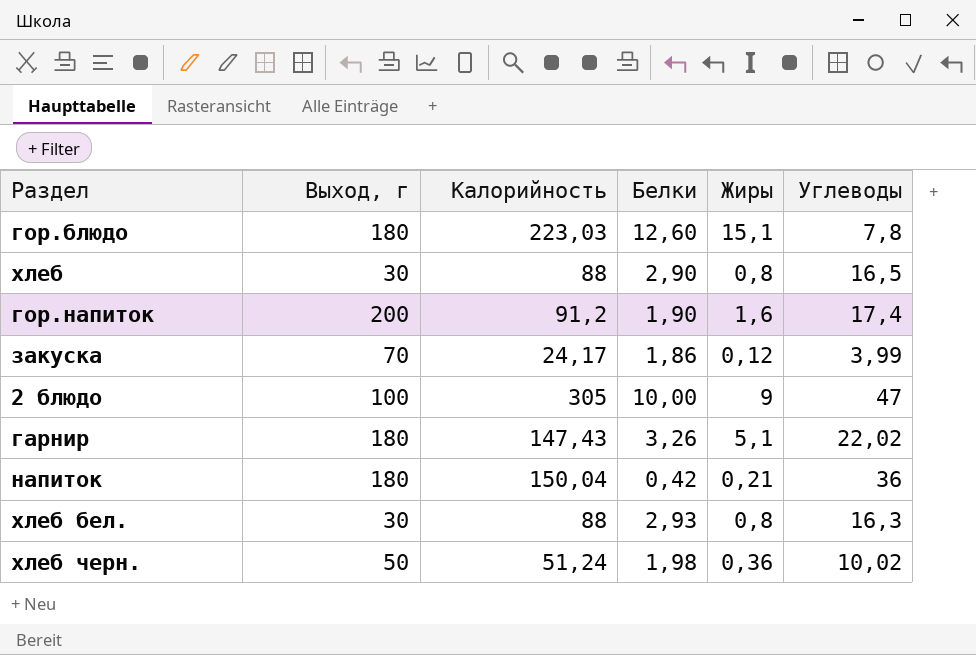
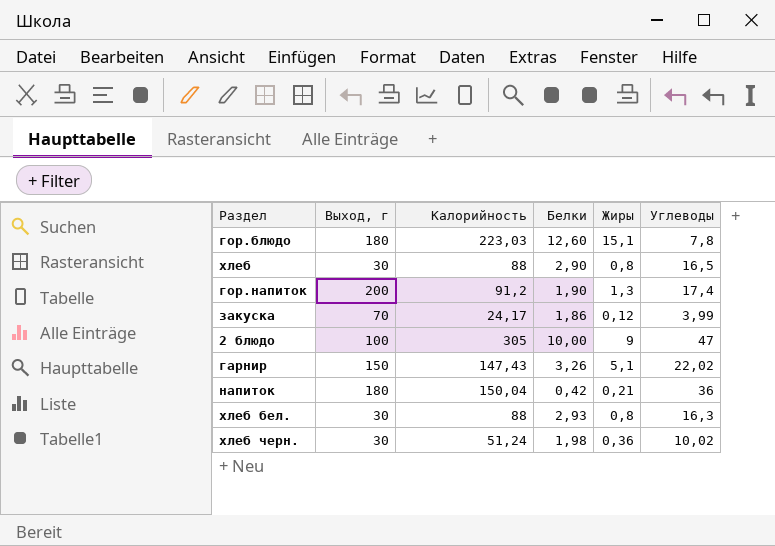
гор.напиток | Жиры: 1,6 -> 1,3
гарнир | Выход, г: 180 -> 150
хлеб черн. | Выход, г: 50 -> 30

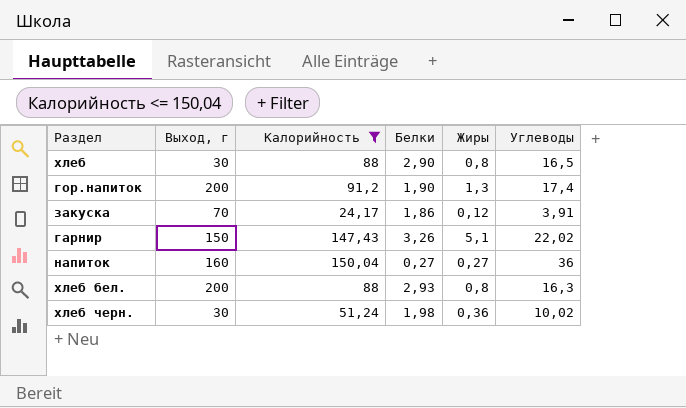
filter: none -> Калорийность <= 150,04
закуска | Углеводы: 3,99 -> 3,91
напиток | Выход, г: 180 -> 160
напиток | Белки: 0,42 -> 0,27
напиток | Жиры: 0,21 -> 0,27
хлеб бел. | Выход, г: 30 -> 200

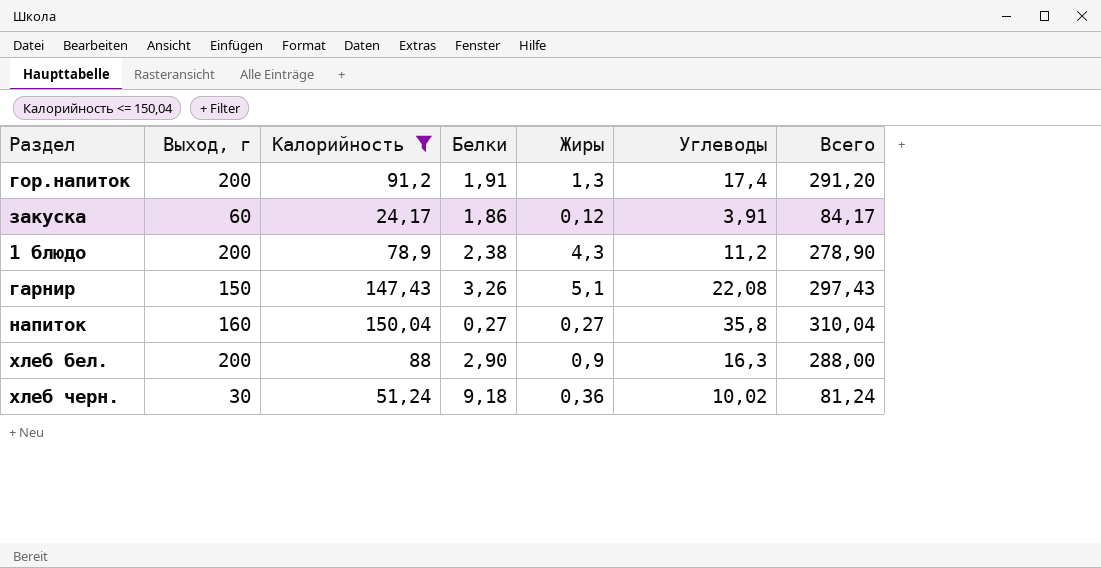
column Всего | formula: none -> [Выход, г] + [Калорийность]
row хлеб: 30 | 88 | 2,90 | 0,8 | 16,5 -> none
гор.напиток | Белки: 1,90 -> 1,91
закуска | Выход, г: 70 -> 60
row 1 блюдо: none -> 200 | 78,9 | 2,38 | 4,3 | 11,2 | 278,90
гарнир | Углеводы: 22,02 -> 22,08
напиток | Углеводы: 36 -> 35,8
хлеб бел. | Белки: 2,93 -> 2,90
хлеб бел. | Жиры: 0,8 -> 0,9
хлеб черн. | Белки: 1,98 -> 9,18

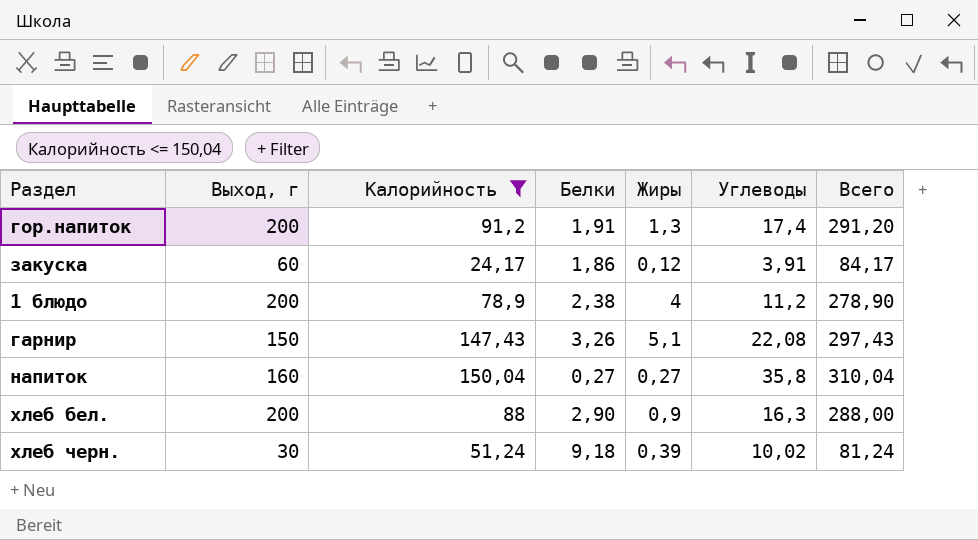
1 блюдо | Жиры: 4,3 -> 4
хлеб черн. | Жиры: 0,36 -> 0,39

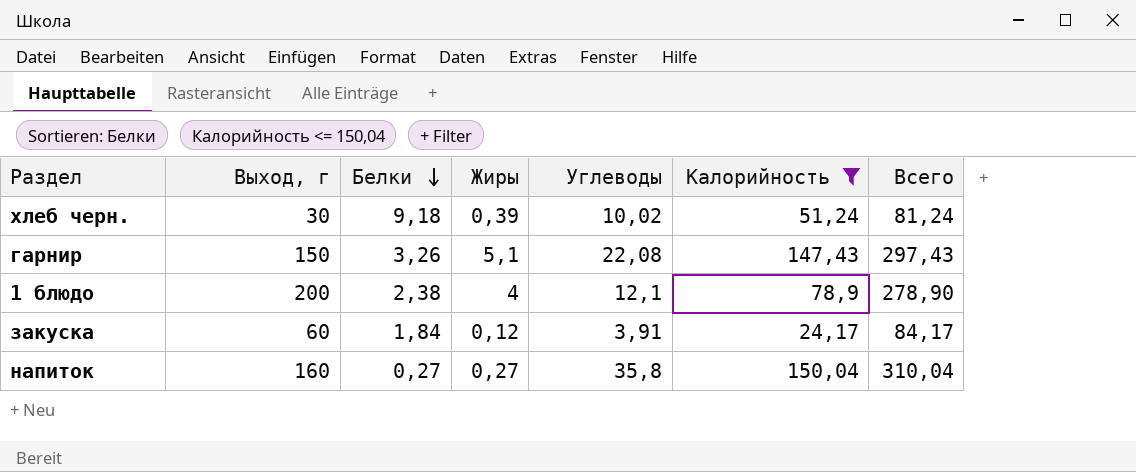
row order: none -> Белки descending
column Калорийность | position: 3 -> 6
row гор.напиток: 200 | 91,2 | 1,91 | 1,3 | 17,4 | 291,20 -> none
row хлеб бел.: 200 | 88 | 2,90 | 0,9 | 16,3 | 288,00 -> none
1 блюдо | Углеводы: 11,2 -> 12,1
закуска | Белки: 1,86 -> 1,84

